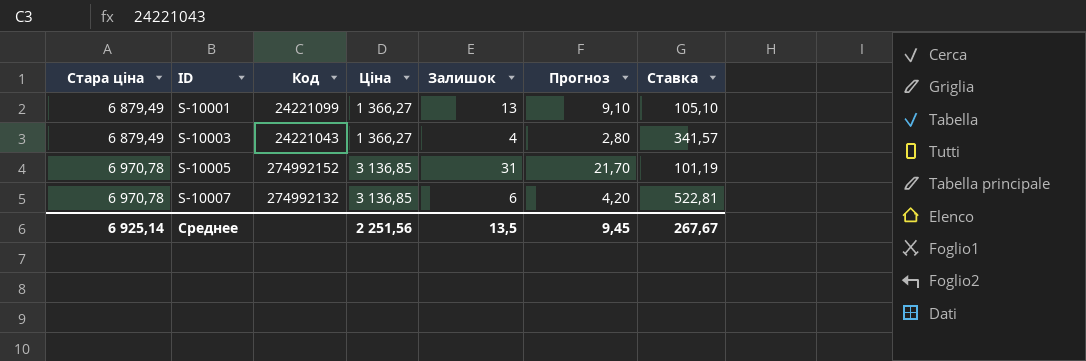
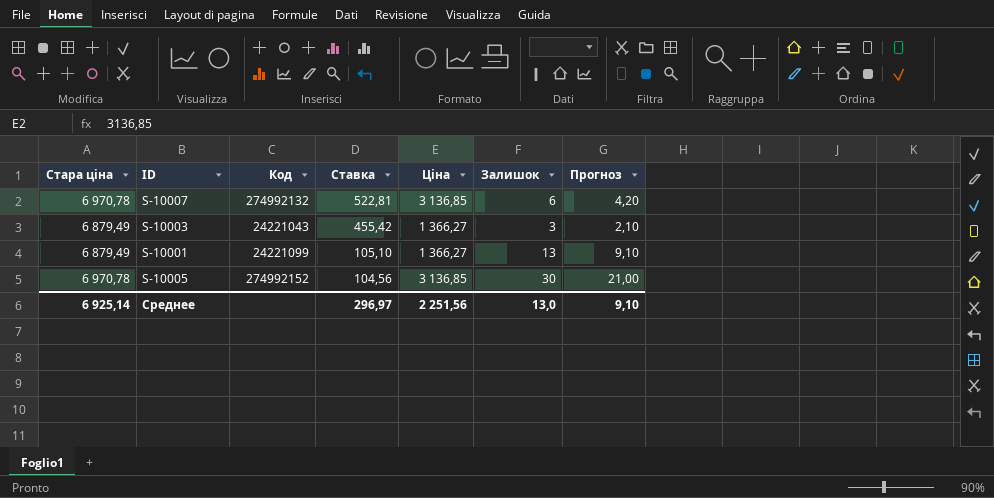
row order: Стара ціна ascending -> Ставка descending
column Ставка | position: 7 -> 4
S-10003 | Ставка: 341,57 -> 455,42
S-10003 | Залишок: 4 -> 3
S-10003 | Прогноз: 2,80 -> 2,10
S-10005 | Ставка: 101,19 -> 104,56
S-10005 | Залишок: 31 -> 30
S-10005 | Прогноз: 21,70 -> 21,00
Среднее | Ставка: 267,67 -> 296,97
Среднее | Залишок: 13,5 -> 13,0
Среднее | Прогноз: 9,45 -> 9,10

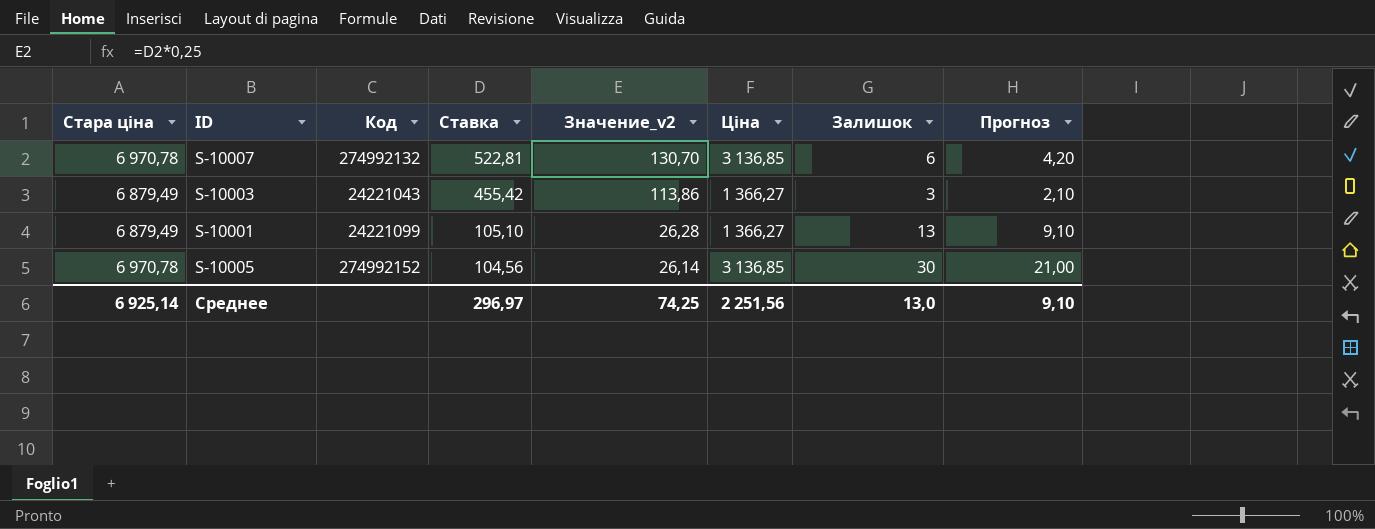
column Значение_v2 | formula: none -> [Ставка] * 0,25

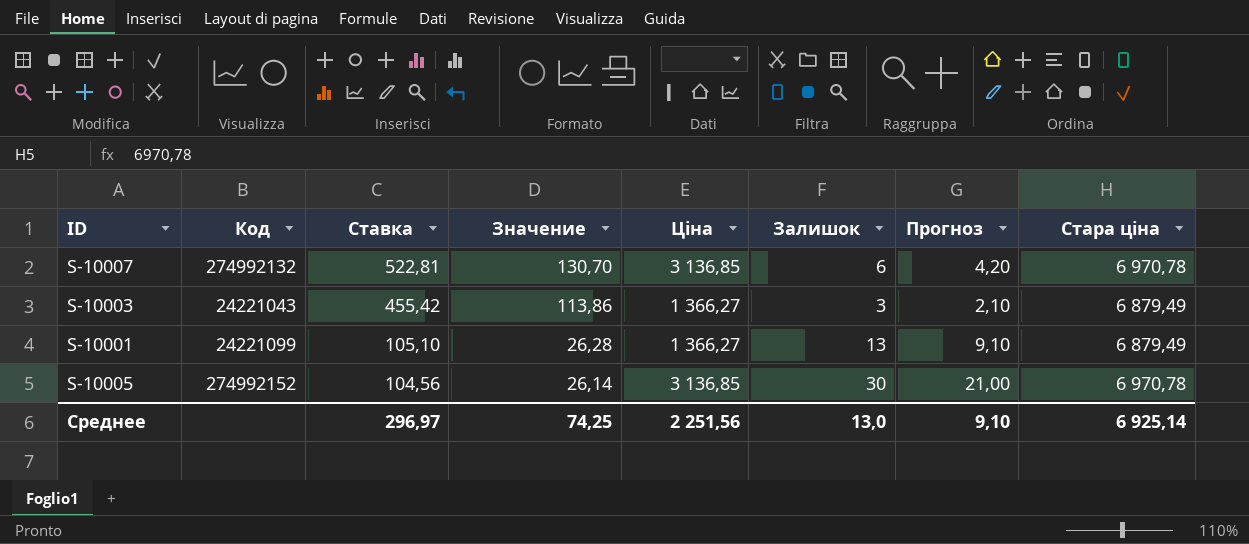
column name: Значение_v2 -> Значение
column Стара ціна | position: 1 -> 8

